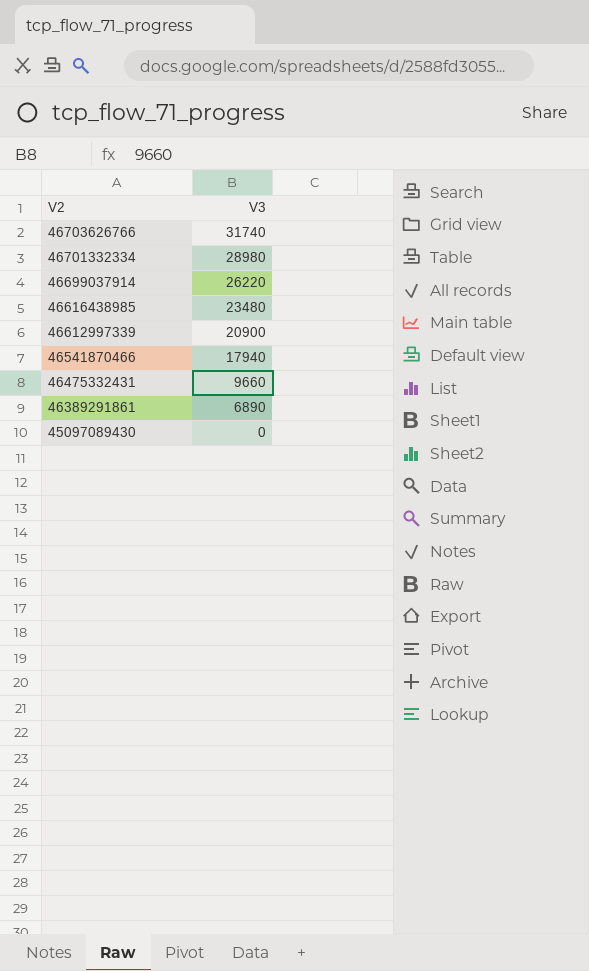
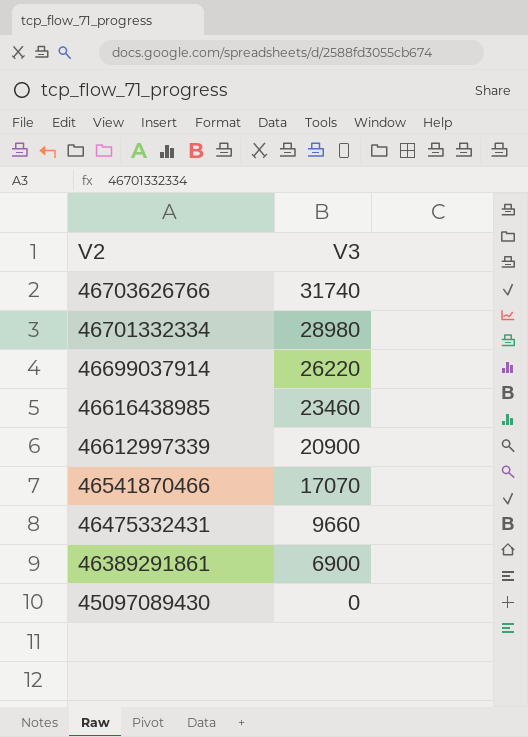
46616438985 | V3: 23480 -> 23460
46541870466 | V3: 17940 -> 17070
46389291861 | V3: 6890 -> 6900

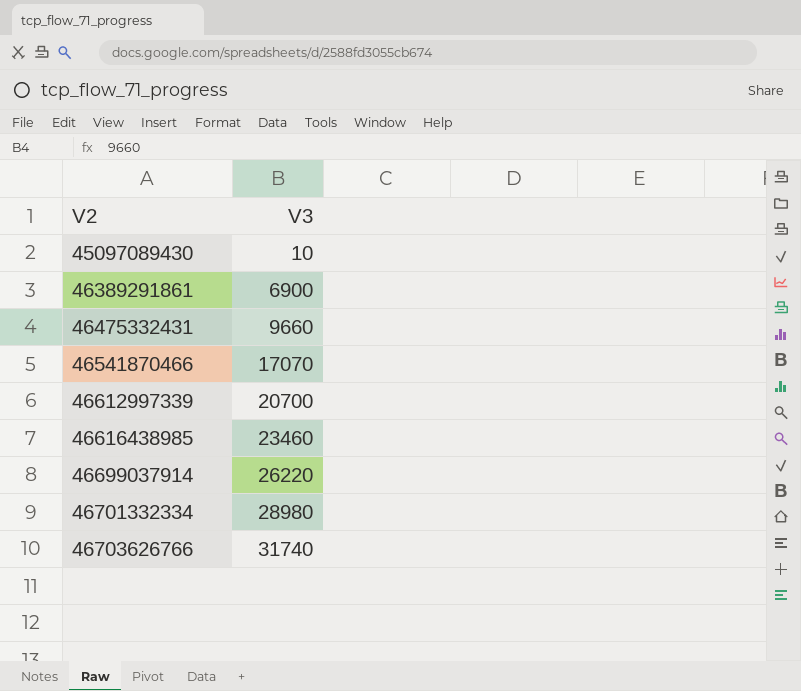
row order: V2 descending -> V2 ascending
45097089430 | V3: 0 -> 10
46612997339 | V3: 20900 -> 20700

